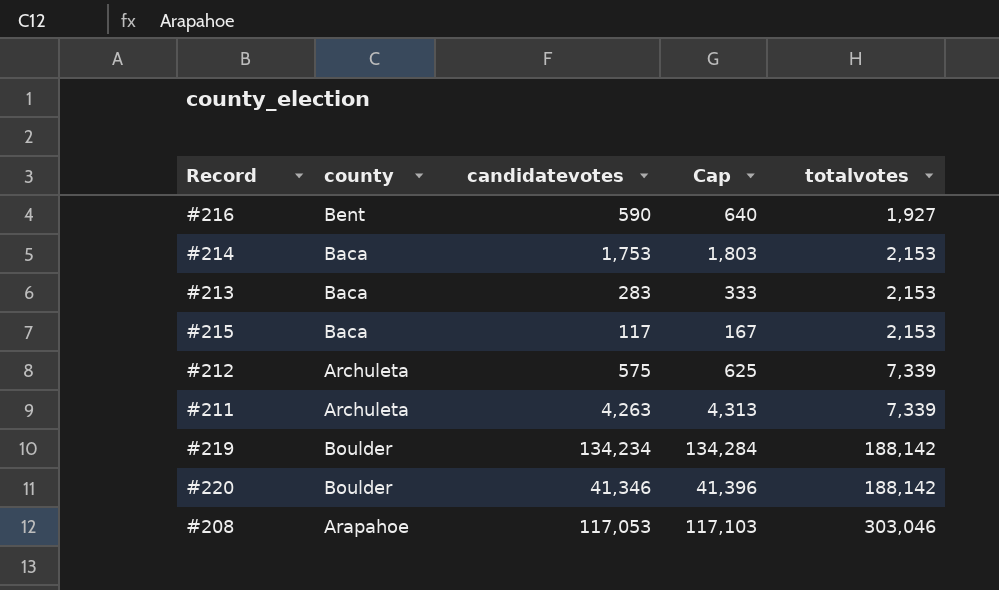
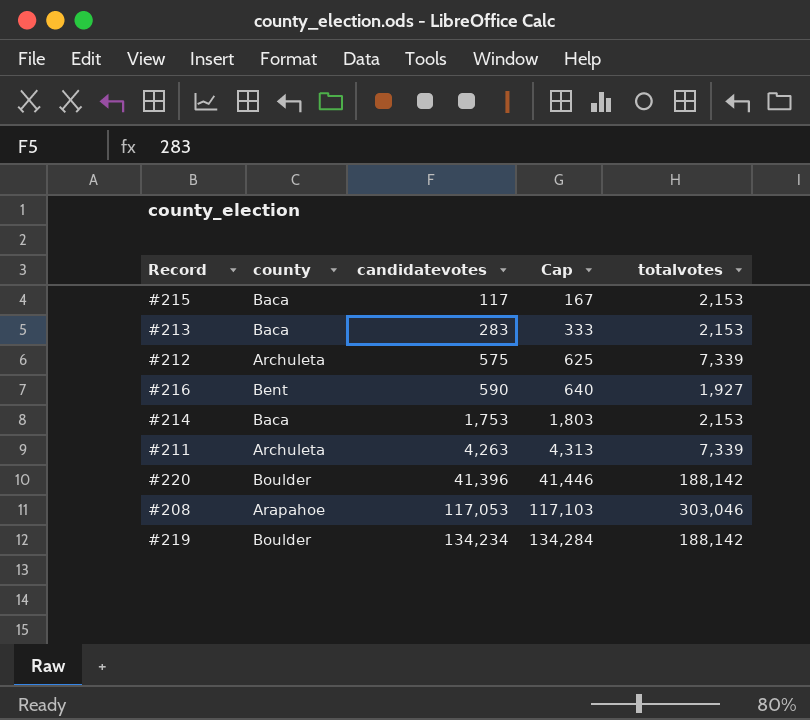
row order: totalvotes ascending -> candidatevotes ascending
#220 | candidatevotes: 41,346 -> 41,396
#220 | Cap: 41,396 -> 41,446

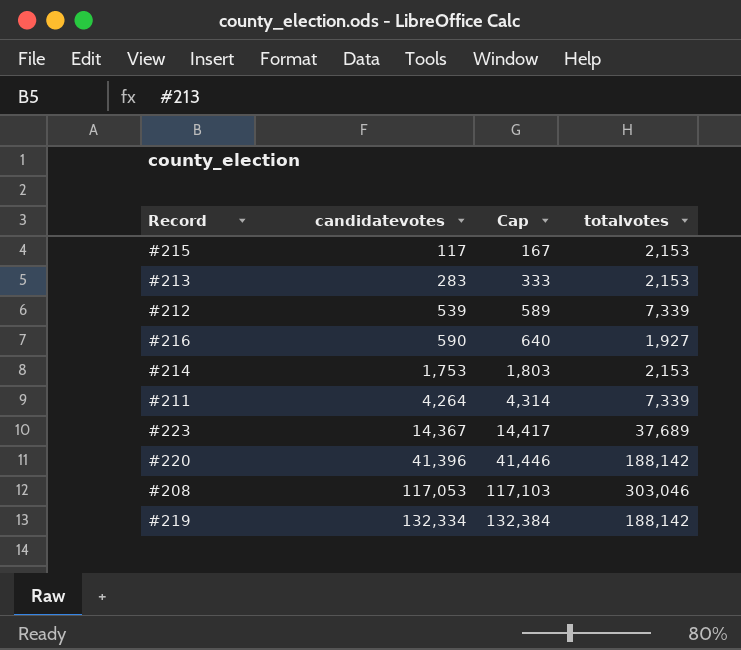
column county | position: 2 -> none
#212 | candidatevotes: 575 -> 539
#212 | Cap: 625 -> 589
#211 | candidatevotes: 4,263 -> 4,264
#211 | Cap: 4,313 -> 4,314
row #223: none -> 14,367 | 14,417 | 37,689
#219 | candidatevotes: 134,234 -> 132,334
#219 | Cap: 134,284 -> 132,384

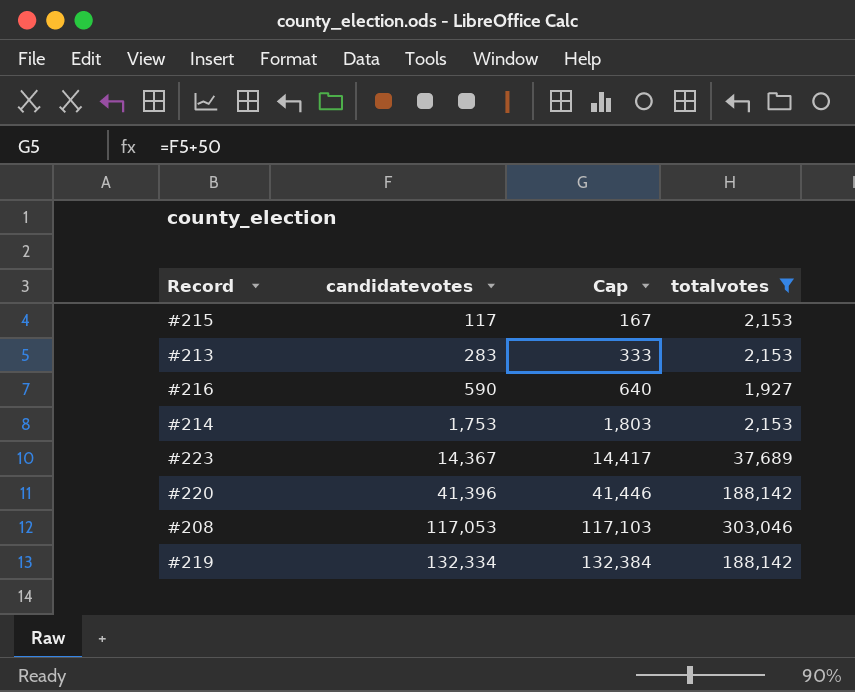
filter: none -> totalvotes != 7,339

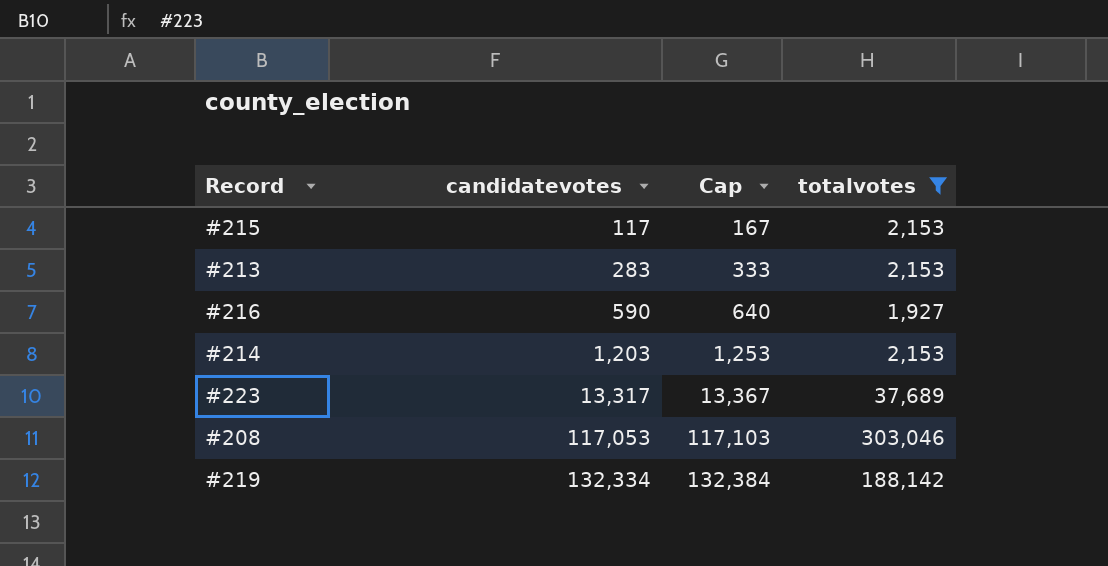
row #220: 41,396 | 41,446 | 188,142 -> none
#214 | candidatevotes: 1,753 -> 1,203
#214 | Cap: 1,803 -> 1,253
#223 | candidatevotes: 14,367 -> 13,317
#223 | Cap: 14,417 -> 13,367

